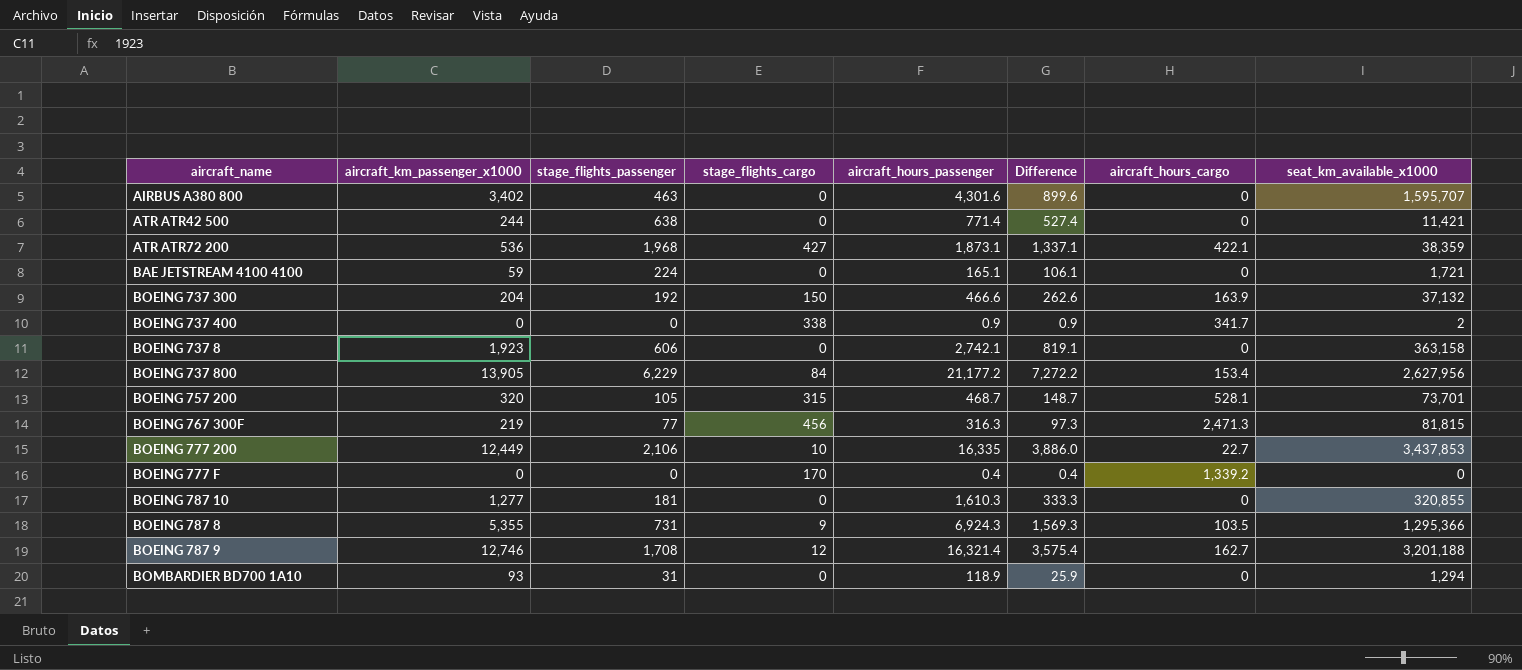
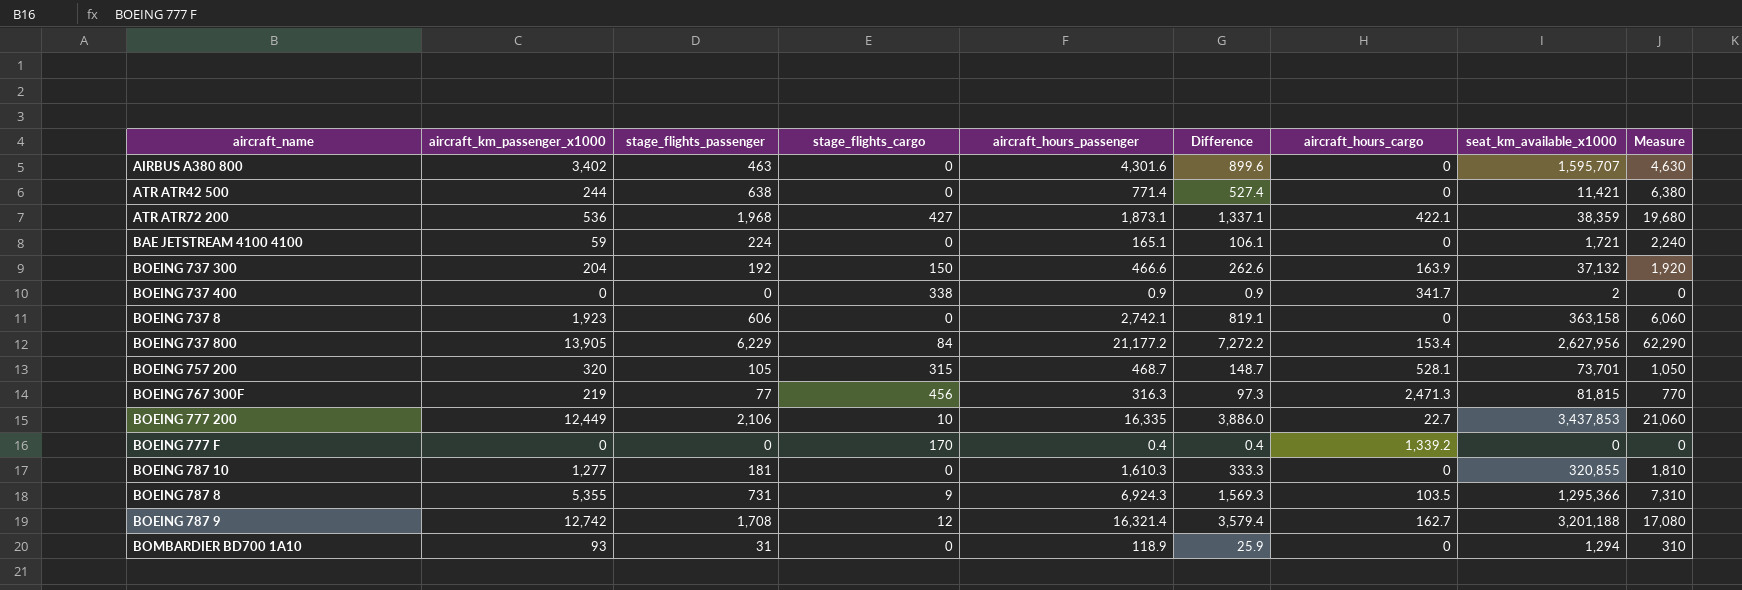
column Measure | formula: none -> [stage_flights_passenger] * 10
BOEING 787 9 | aircraft_km_passenger_x1000: 12,746 -> 12,742
BOEING 787 9 | Difference: 3,575.4 -> 3,579.4

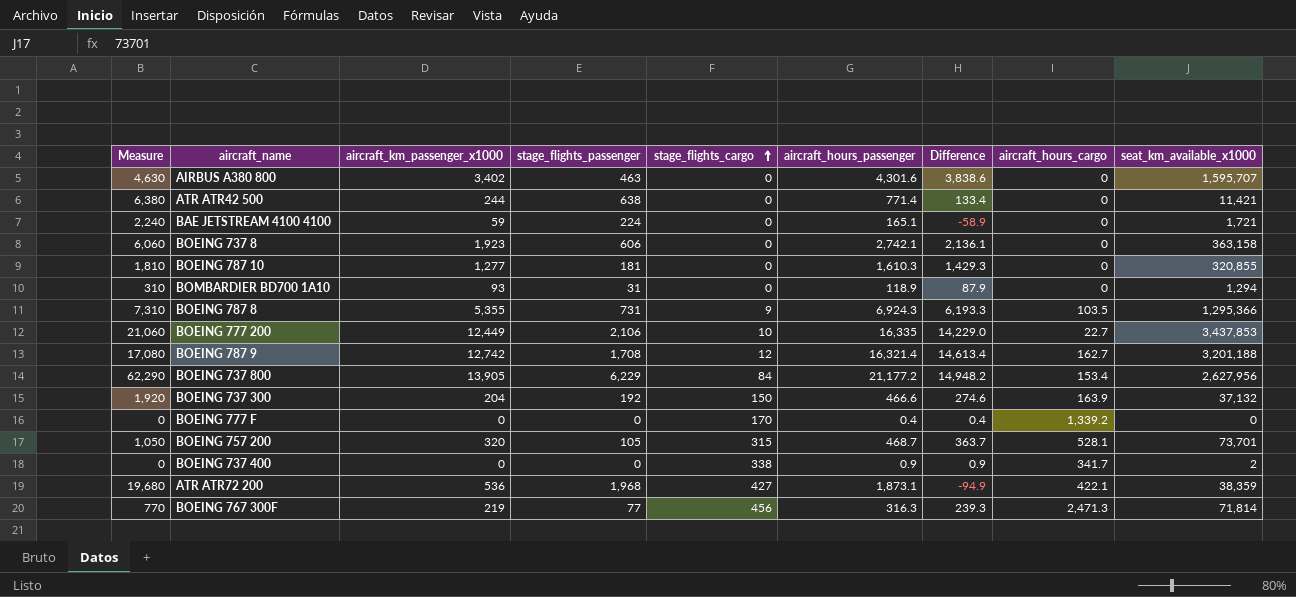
row order: none -> stage_flights_cargo ascending
column Measure | position: 9 -> 1
column Difference | formula: [aircraft_hours_passenger] - [aircraft_km_passenger_x1000] -> [aircraft_hours_passenger] - [stage_flights_passenger]
BOEING 767 300F | seat_km_available_x1000: 81,815 -> 71,814

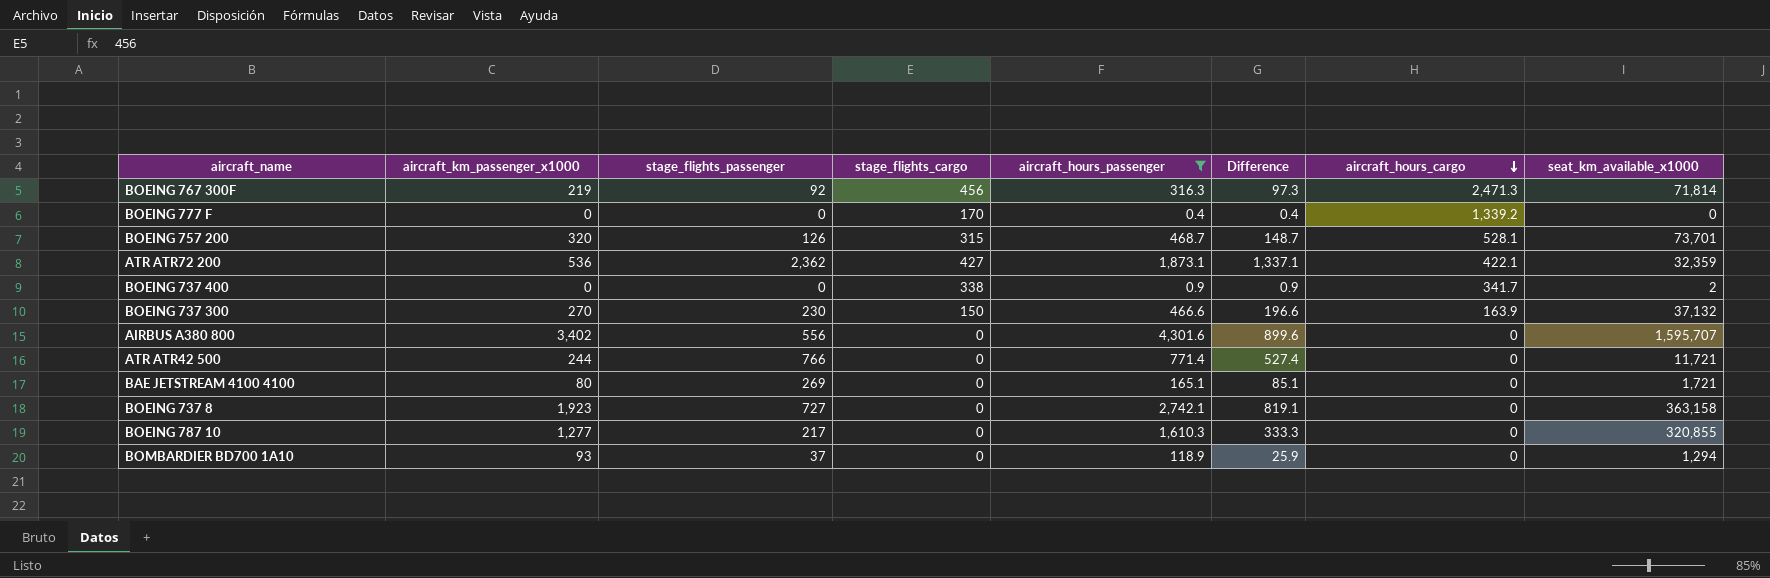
filter: none -> aircraft_hours_passenger <= 4,301.6
row order: stage_flights_cargo ascending -> aircraft_hours_cargo descending
column Measure | formula: [stage_flights_passenger] * 10 -> none
column Difference | formula: [aircraft_hours_passenger] - [stage_flights_passenger] -> [aircraft_hours_passenger] - [aircraft_km_passenger_x1000]
BOEING 767 300F | stage_flights_passenger: 77 -> 92
BOEING 757 200 | stage_flights_passenger: 105 -> 126
ATR ATR72 200 | stage_flights_passenger: 1,968 -> 2,362
ATR ATR72 200 | seat_km_available_x1000: 38,359 -> 32,359
BOEING 737 300 | aircraft_km_passenger_x1000: 204 -> 270
BOEING 737 300 | stage_flights_passenger: 192 -> 230
AIRBUS A380 800 | stage_flights_passenger: 463 -> 556
ATR ATR42 500 | stage_flights_passenger: 638 -> 766
ATR ATR42 500 | seat_km_available_x1000: 11,421 -> 11,721
BAE JETSTREAM 4100 4100 | aircraft_km_passenger_x1000: 59 -> 80
BAE JETSTREAM 4100 4100 | stage_flights_passenger: 224 -> 269
BOEING 737 8 | stage_flights_passenger: 606 -> 727
BOEING 787 10 | stage_flights_passenger: 181 -> 217
BOMBARDIER BD700 1A10 | stage_flights_passenger: 31 -> 37

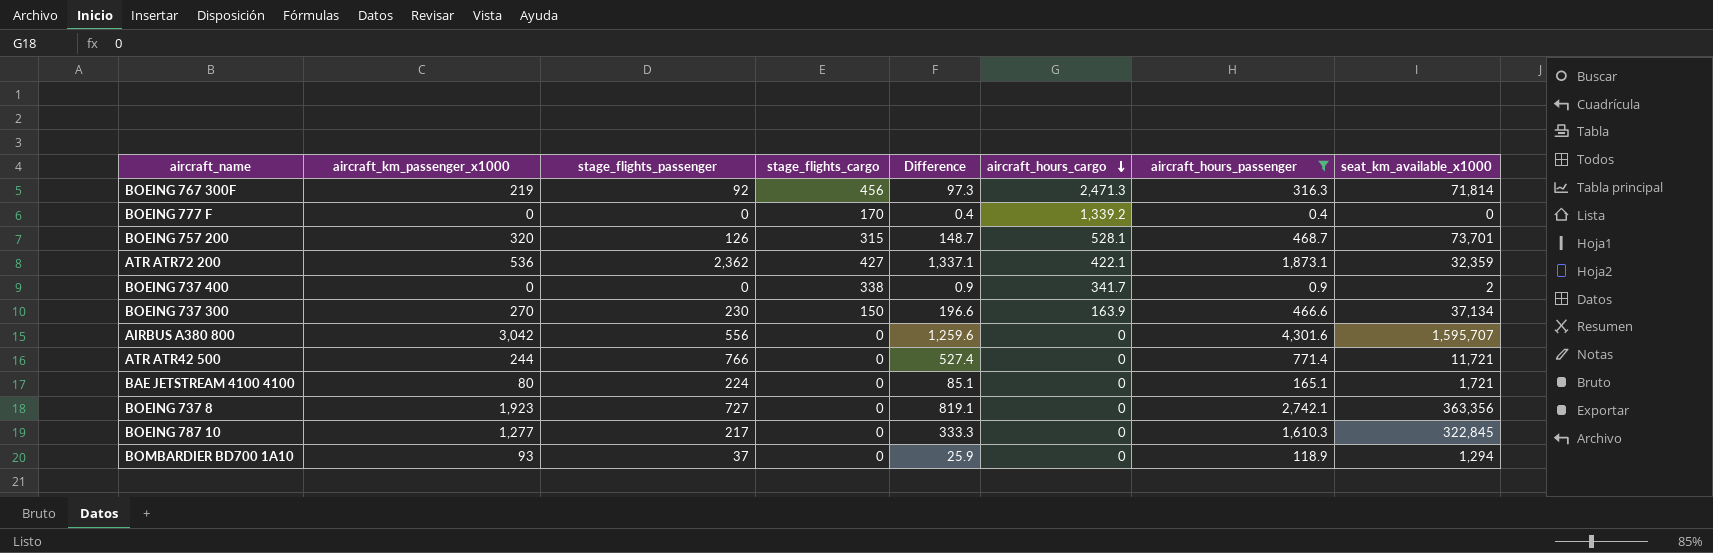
column aircraft_hours_passenger | position: 5 -> 7
BOEING 737 300 | seat_km_available_x1000: 37,132 -> 37,134
AIRBUS A380 800 | aircraft_km_passenger_x1000: 3,402 -> 3,042
AIRBUS A380 800 | Difference: 899.6 -> 1,259.6
BAE JETSTREAM 4100 4100 | stage_flights_passenger: 269 -> 224
BOEING 737 8 | seat_km_available_x1000: 363,158 -> 363,356
BOEING 787 10 | seat_km_available_x1000: 320,855 -> 322,845

